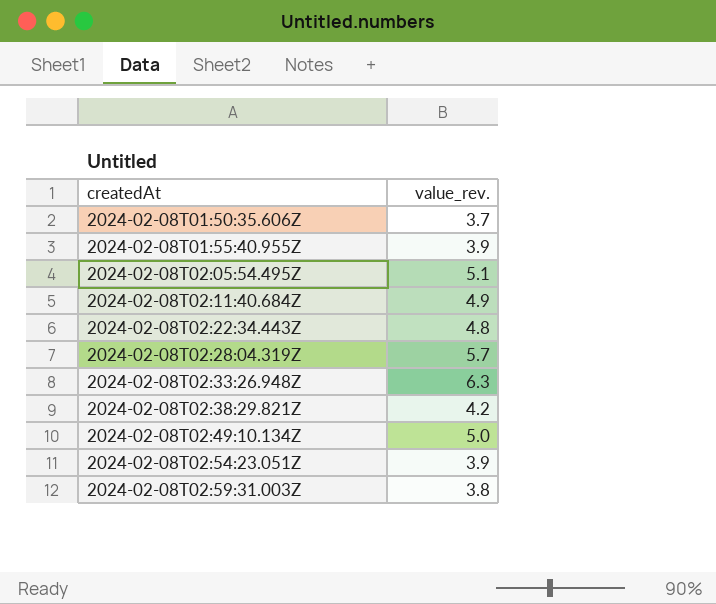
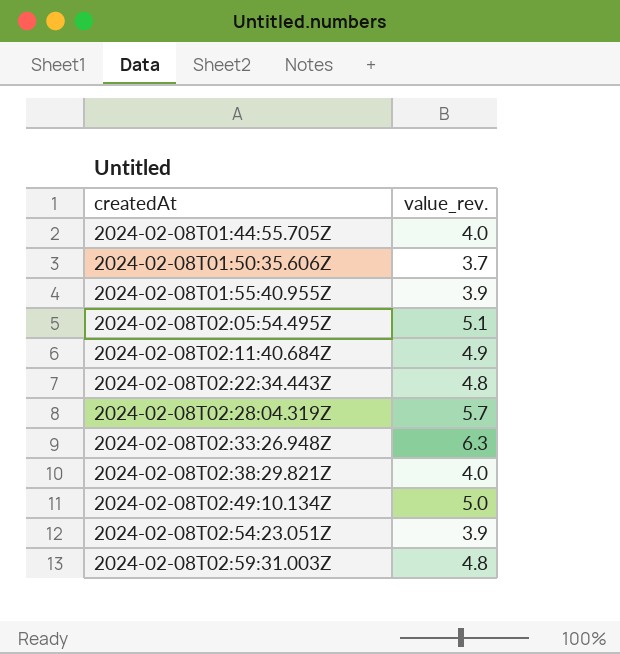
row 2024-02-08T01:44:55.705Z: none -> 4.0
2024-02-08T02:38:29.821Z | value_rev.: 4.2 -> 4.0
2024-02-08T02:59:31.003Z | value_rev.: 3.8 -> 4.8

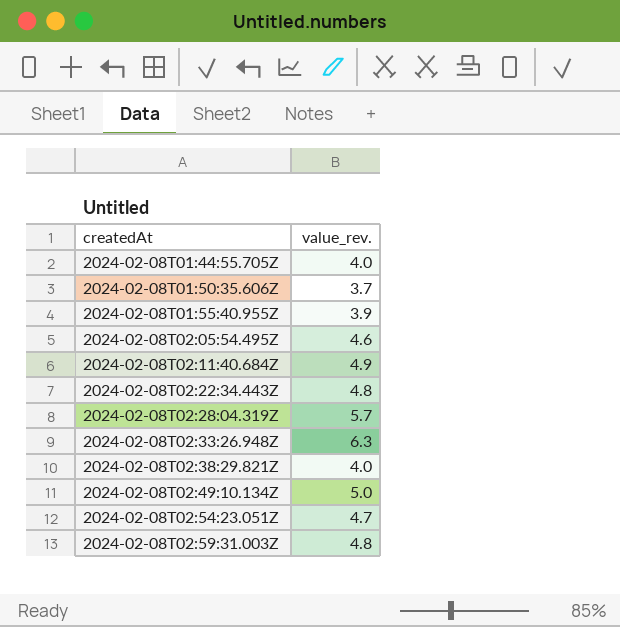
2024-02-08T02:05:54.495Z | value_rev.: 5.1 -> 4.6
2024-02-08T02:54:23.051Z | value_rev.: 3.9 -> 4.7

